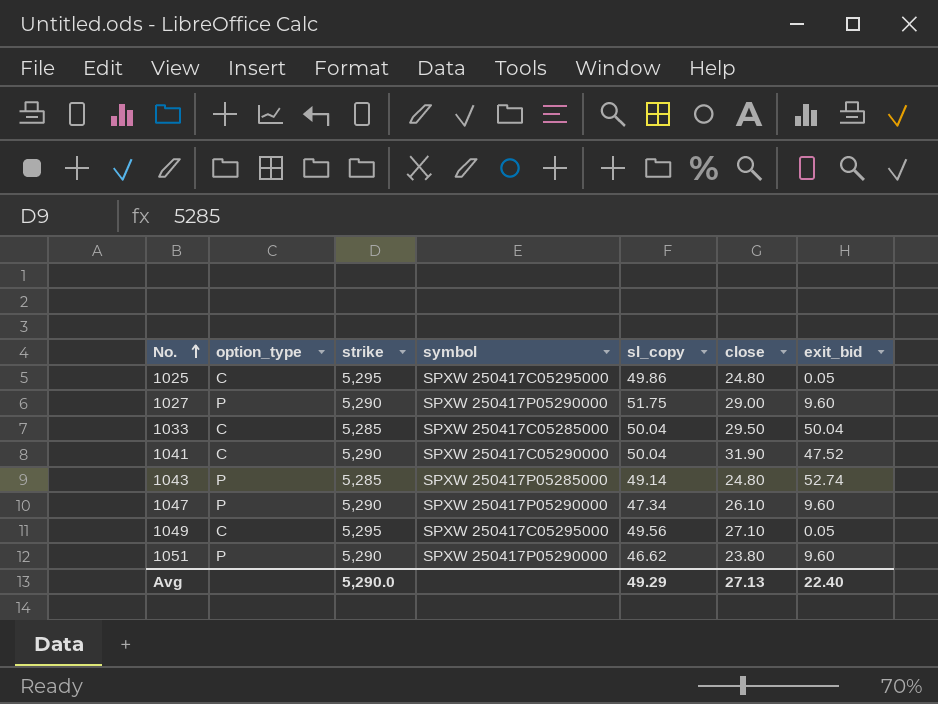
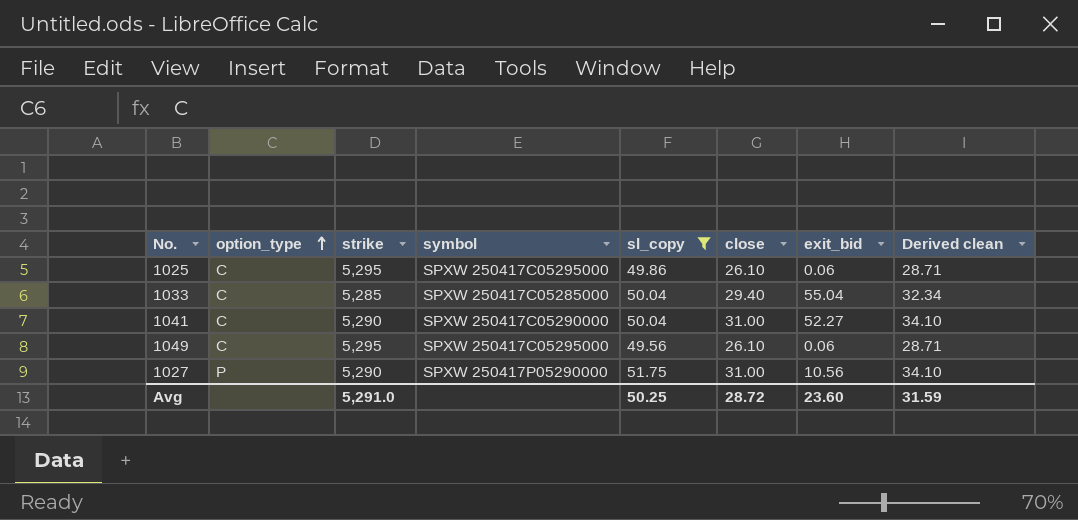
filter: none -> sl_copy >= 49.56
row order: No. ascending -> option_type ascending
column Derived clean | formula: none -> [close] * 1.1
1025 | close: 24.80 -> 26.10
1025 | exit_bid: 0.05 -> 0.06
1033 | close: 29.50 -> 29.40
1033 | exit_bid: 50.04 -> 55.04
1041 | close: 31.90 -> 31.00
1041 | exit_bid: 47.52 -> 52.27
1049 | close: 27.10 -> 26.10
1049 | exit_bid: 0.05 -> 0.06
1027 | close: 29.00 -> 31.00
1027 | exit_bid: 9.60 -> 10.56
Avg | strike: 5,290.0 -> 5,291.0
Avg | sl_copy: 49.29 -> 50.25
Avg | close: 27.13 -> 28.72
Avg | exit_bid: 22.40 -> 23.60

